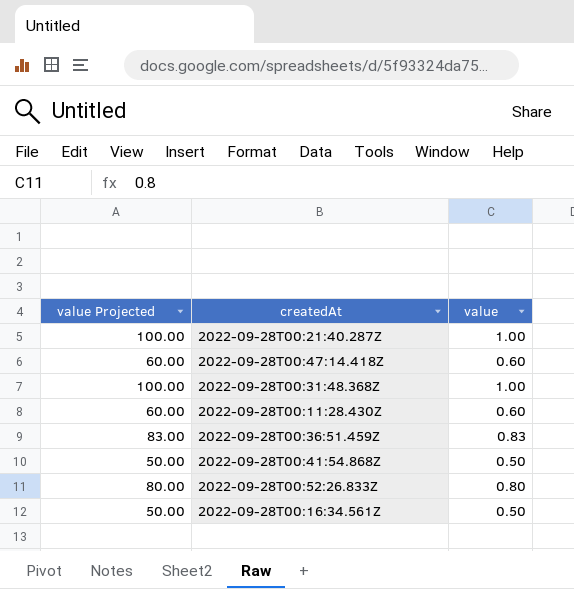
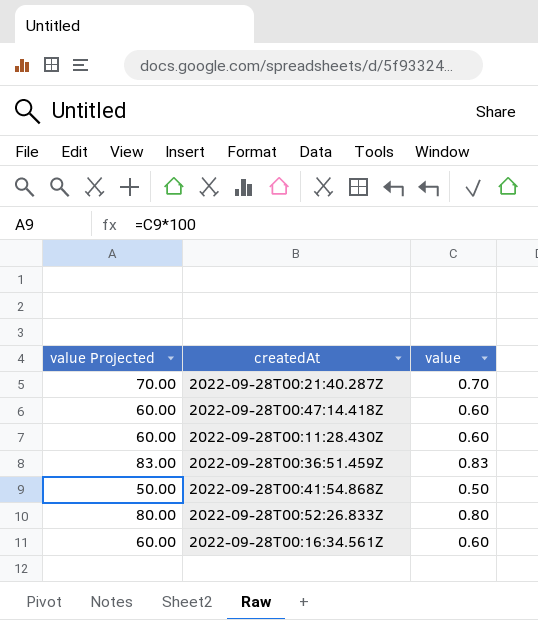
row 2022-09-28T00:31:48.368Z: 100.00 | 1.00 -> none
2022-09-28T00:21:40.287Z | value Projected: 100.00 -> 70.00
2022-09-28T00:21:40.287Z | value: 1.00 -> 0.70
2022-09-28T00:16:34.561Z | value Projected: 50.00 -> 60.00
2022-09-28T00:16:34.561Z | value: 0.50 -> 0.60

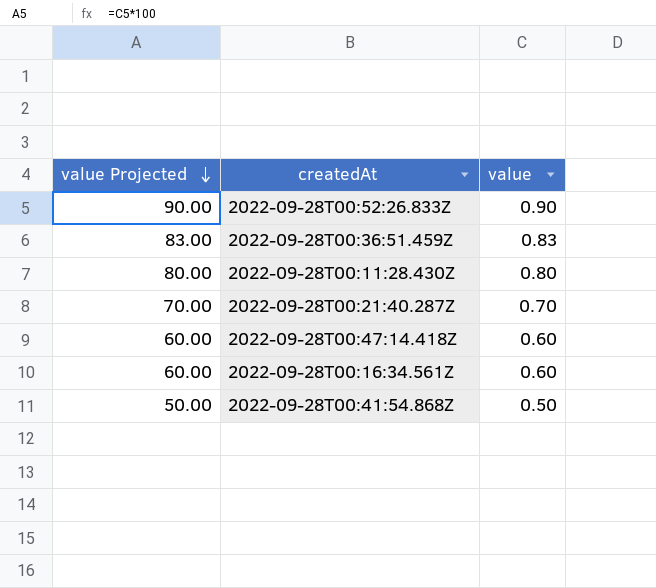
row order: none -> value Projected descending
2022-09-28T00:52:26.833Z | value Projected: 80.00 -> 90.00
2022-09-28T00:52:26.833Z | value: 0.80 -> 0.90
2022-09-28T00:11:28.430Z | value Projected: 60.00 -> 80.00
2022-09-28T00:11:28.430Z | value: 0.60 -> 0.80

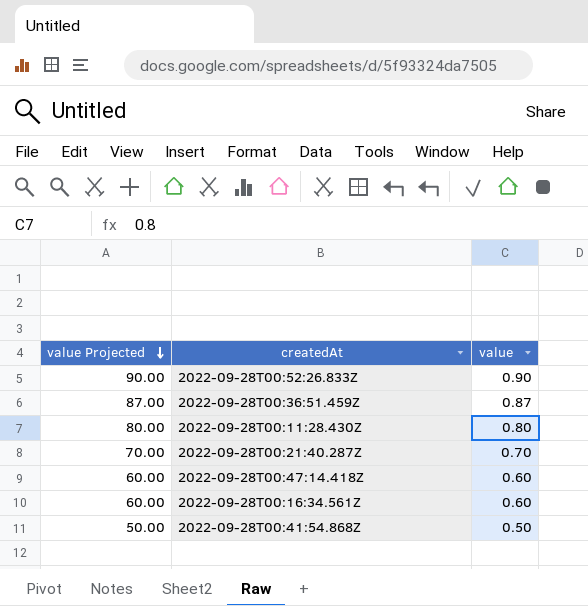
2022-09-28T00:36:51.459Z | value Projected: 83.00 -> 87.00
2022-09-28T00:36:51.459Z | value: 0.83 -> 0.87

